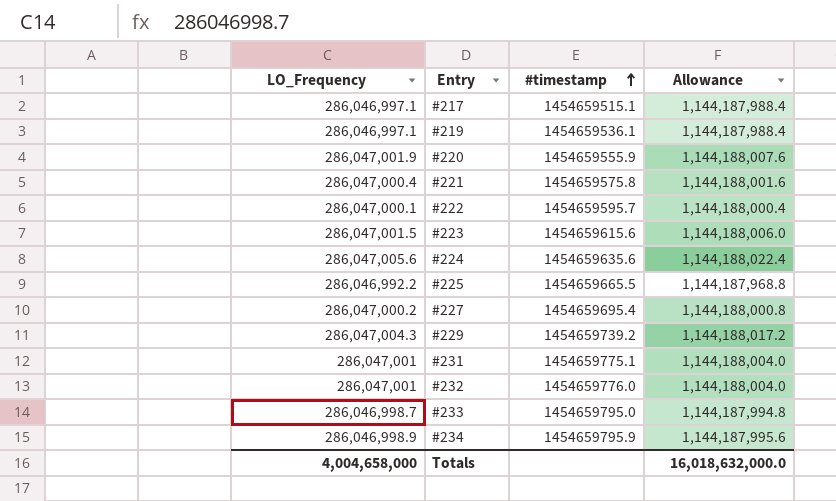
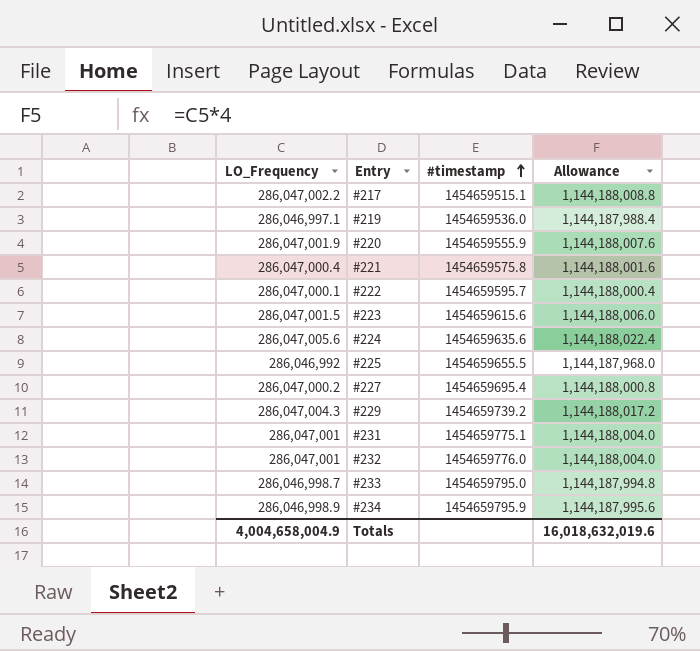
#217 | LO_Frequency: 286,046,997.1 -> 286,047,002.2
#217 | Allowance: 1,144,187,988.4 -> 1,144,188,008.8
#219 | #timestamp: 1454659536.1 -> 1454659536.0
#225 | LO_Frequency: 286,046,992.2 -> 286,046,992
#225 | #timestamp: 1454659665.5 -> 1454659655.5
#225 | Allowance: 1,144,187,968.8 -> 1,144,187,968.0
Totals | LO_Frequency: 4,004,658,000 -> 4,004,658,004.9
Totals | Allowance: 16,018,632,000.0 -> 16,018,632,019.6

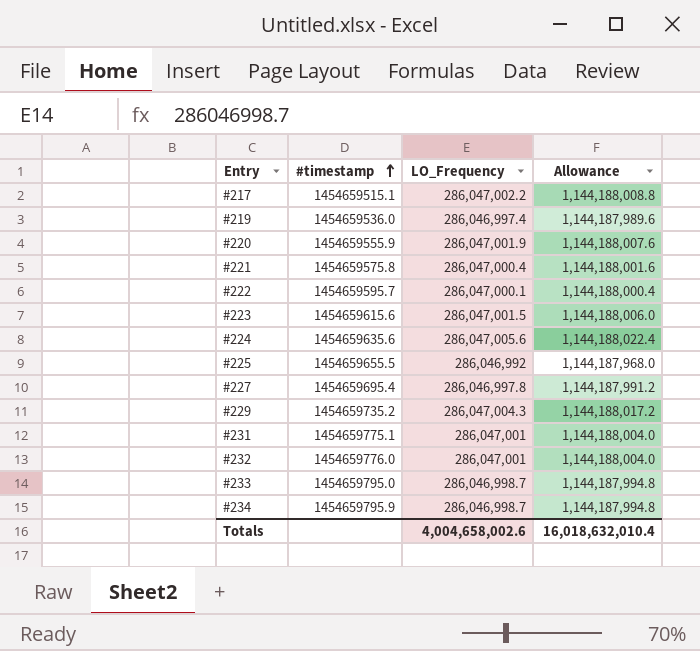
column LO_Frequency | position: 1 -> 3
#219 | LO_Frequency: 286,046,997.1 -> 286,046,997.4
#219 | Allowance: 1,144,187,988.4 -> 1,144,187,989.6
#227 | LO_Frequency: 286,047,000.2 -> 286,046,997.8
#227 | Allowance: 1,144,188,000.8 -> 1,144,187,991.2
#229 | #timestamp: 1454659739.2 -> 1454659735.2
#234 | LO_Frequency: 286,046,998.9 -> 286,046,998.7
#234 | Allowance: 1,144,187,995.6 -> 1,144,187,994.8
Totals | LO_Frequency: 4,004,658,004.9 -> 4,004,658,002.6
Totals | Allowance: 16,018,632,019.6 -> 16,018,632,010.4

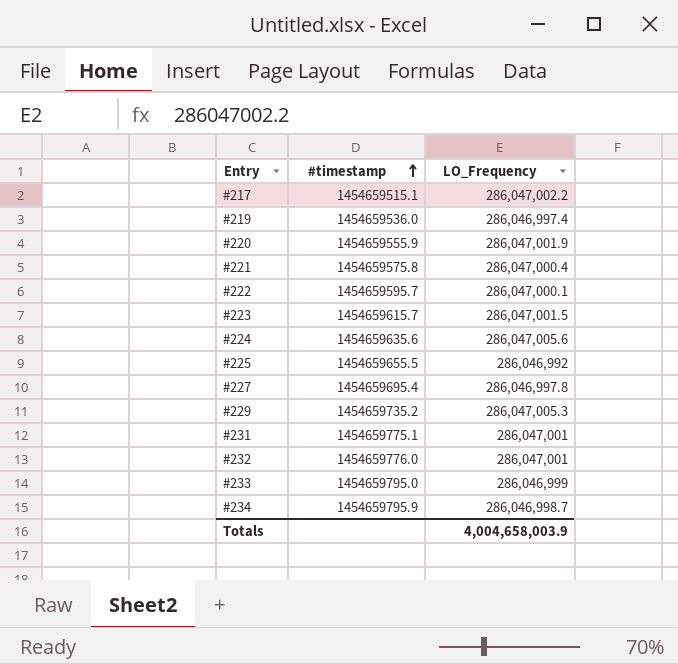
column Allowance | formula: [LO_Frequency] * 4 -> none
#223 | #timestamp: 1454659615.6 -> 1454659615.7
#229 | LO_Frequency: 286,047,004.3 -> 286,047,005.3
#233 | LO_Frequency: 286,046,998.7 -> 286,046,999
Totals | LO_Frequency: 4,004,658,002.6 -> 4,004,658,003.9

